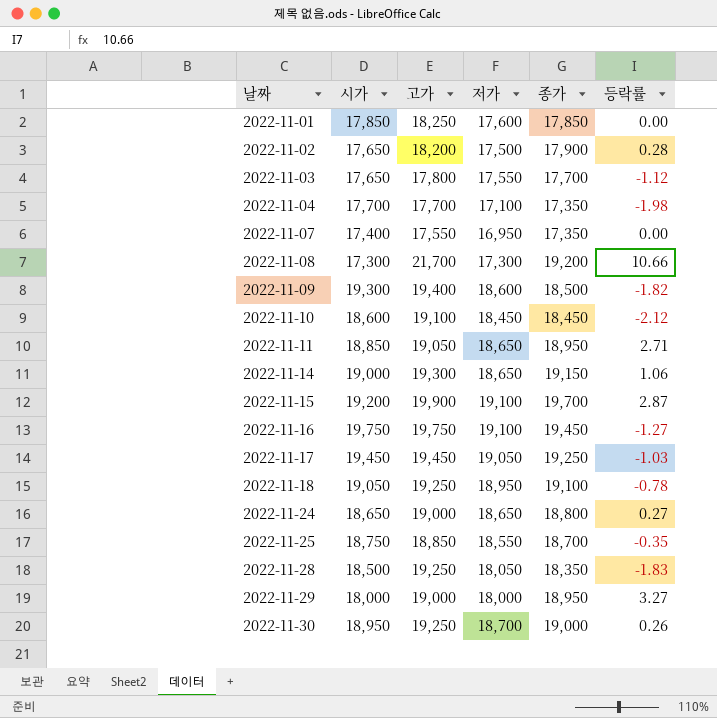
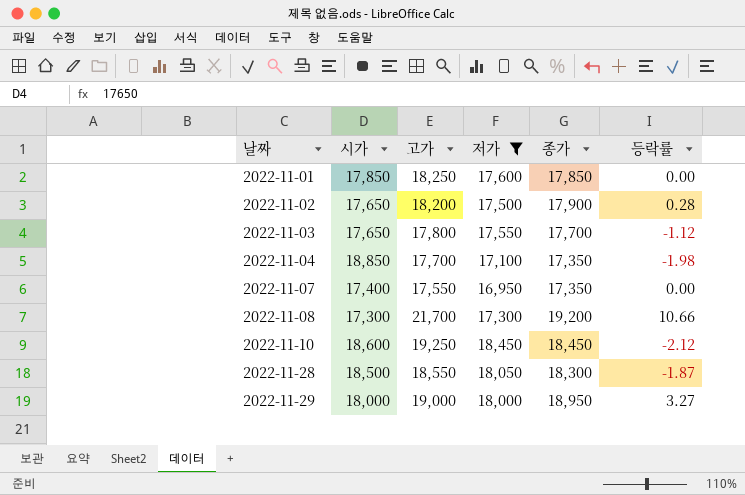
filter: none -> 저가 <= 18,450
2022-11-04 | 시가: 17,700 -> 18,850
2022-11-10 | 고가: 19,100 -> 19,250
2022-11-28 | 고가: 19,250 -> 18,550
2022-11-28 | 종가: 18,350 -> 18,300
2022-11-28 | 등락률: -1.83 -> -1.87

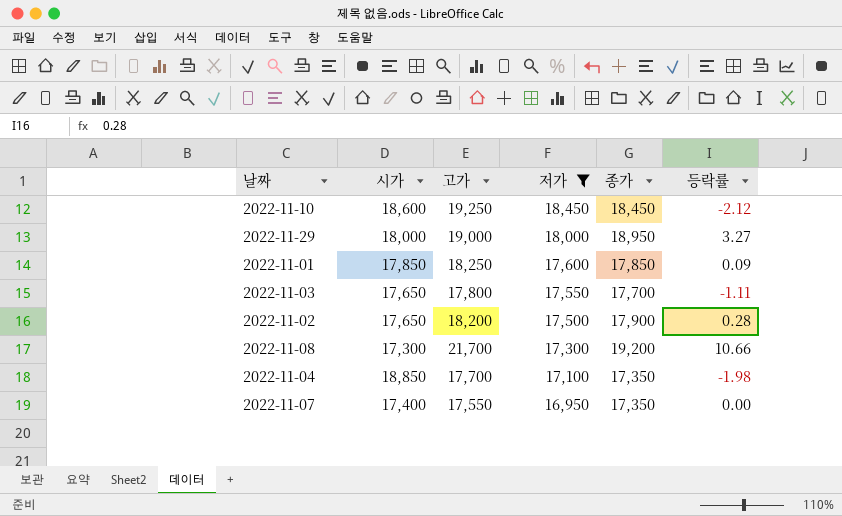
row order: 날짜 ascending -> 저가 descending
row 2022-11-28: 18,500 | 18,550 | 18,050 | 18,300 | -1.87 -> none
2022-11-01 | 등락률: 0.00 -> 0.09
2022-11-03 | 등락률: -1.12 -> -1.11

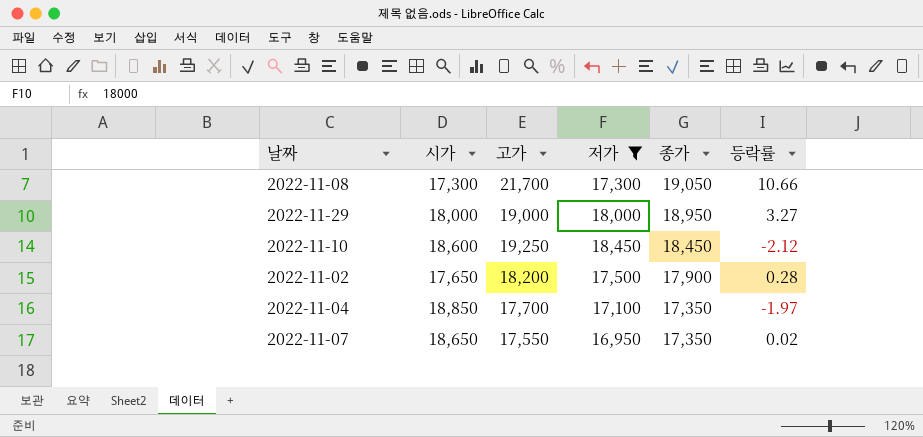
row order: 저가 descending -> 종가 descending
row 2022-11-01: 17,850 | 18,250 | 17,600 | 17,850 | 0.09 -> none
row 2022-11-03: 17,650 | 17,800 | 17,550 | 17,700 | -1.11 -> none
2022-11-08 | 종가: 19,200 -> 19,050
2022-11-04 | 등락률: -1.98 -> -1.97
2022-11-07 | 시가: 17,400 -> 18,650
2022-11-07 | 등락률: 0.00 -> 0.02

